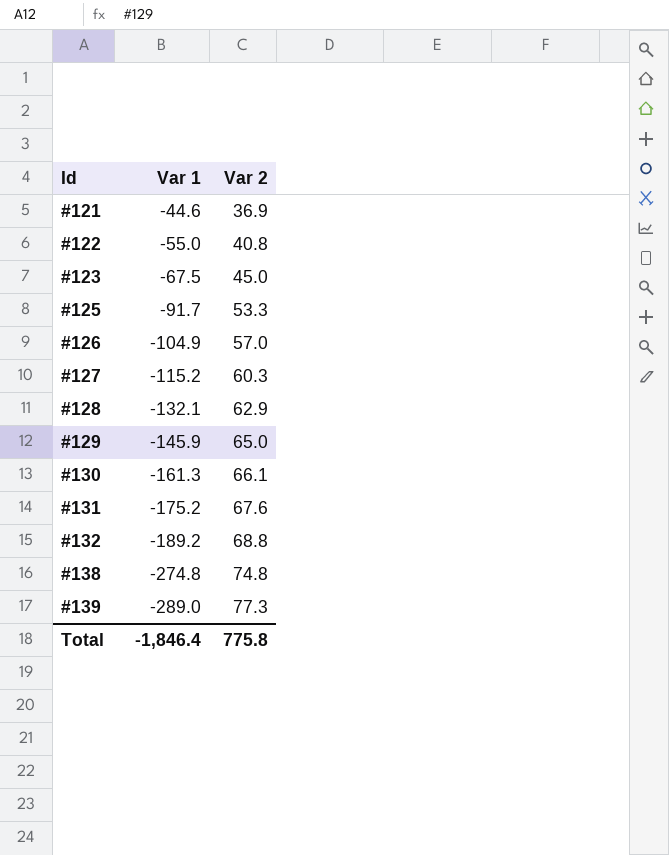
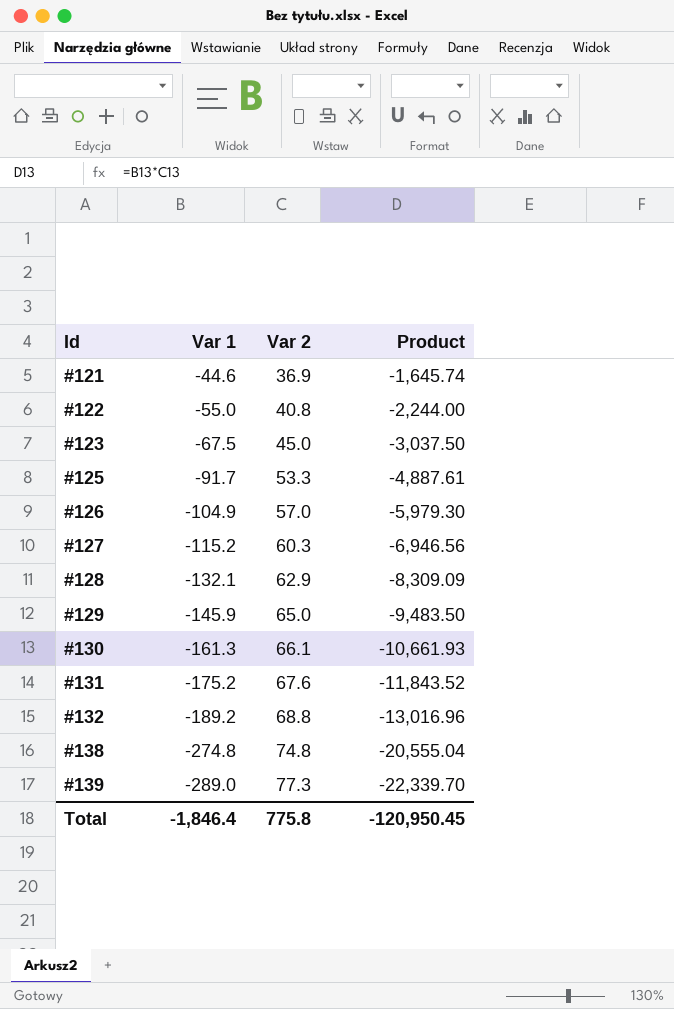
column Product | formula: none -> [Var 1] * [Var 2]

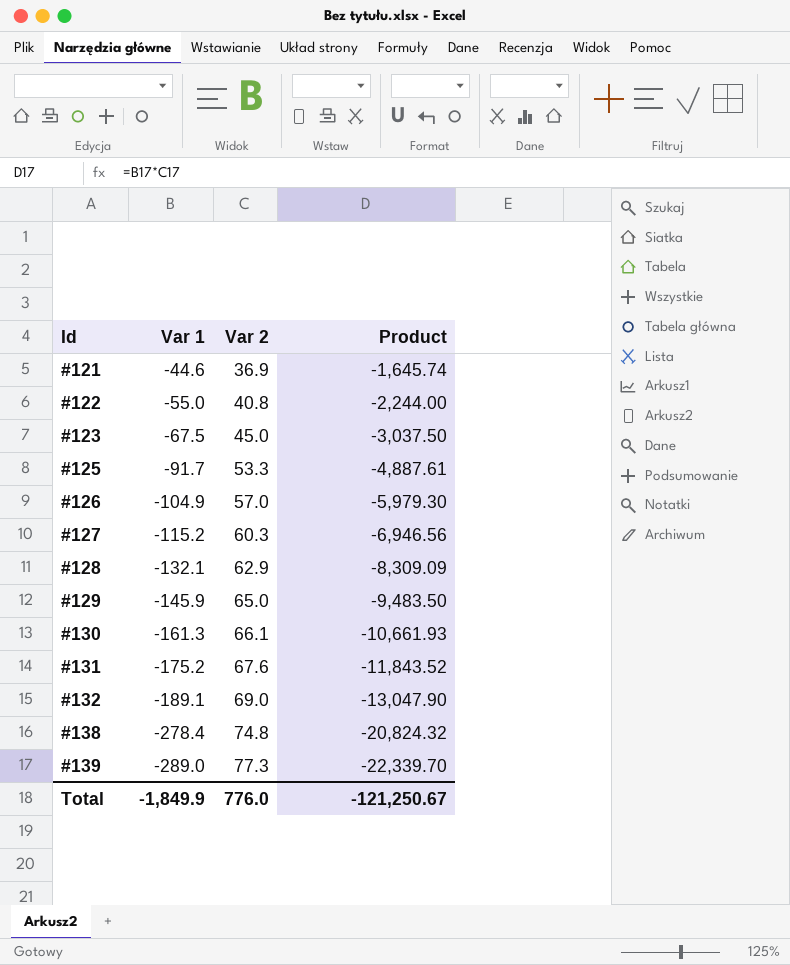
#132 | Var 1: -189.2 -> -189.1
#132 | Var 2: 68.8 -> 69.0
#132 | Product: -13,016.96 -> -13,047.90
#138 | Var 1: -274.8 -> -278.4
#138 | Product: -20,555.04 -> -20,824.32
Total | Var 1: -1,846.4 -> -1,849.9
Total | Var 2: 775.8 -> 776.0
Total | Product: -120,950.45 -> -121,250.67

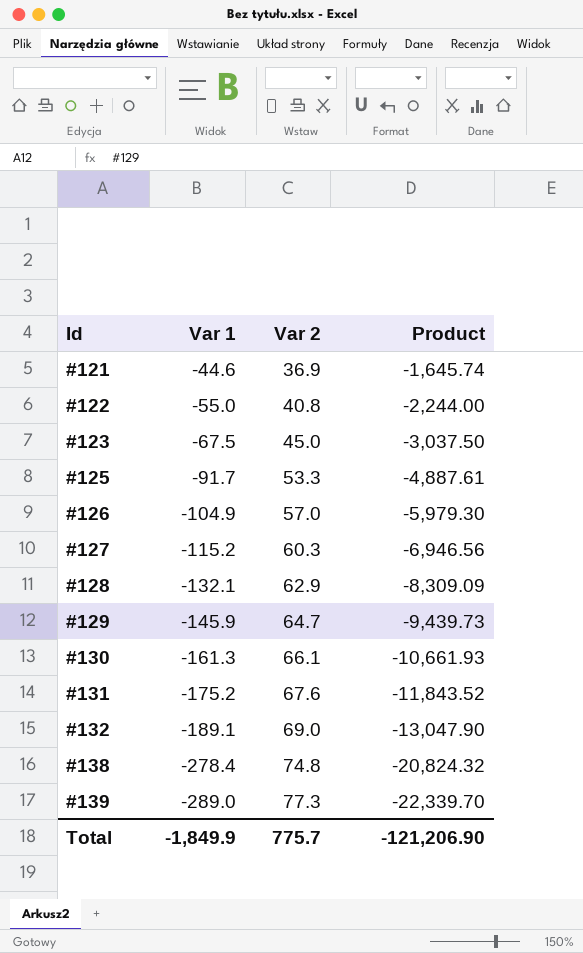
#129 | Var 2: 65.0 -> 64.7
#129 | Product: -9,483.50 -> -9,439.73
Total | Var 2: 776.0 -> 775.7
Total | Product: -121,250.67 -> -121,206.90

